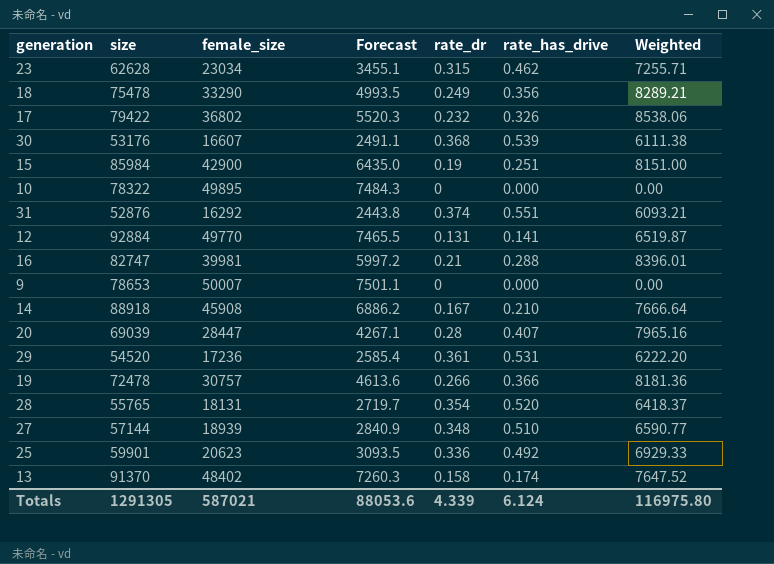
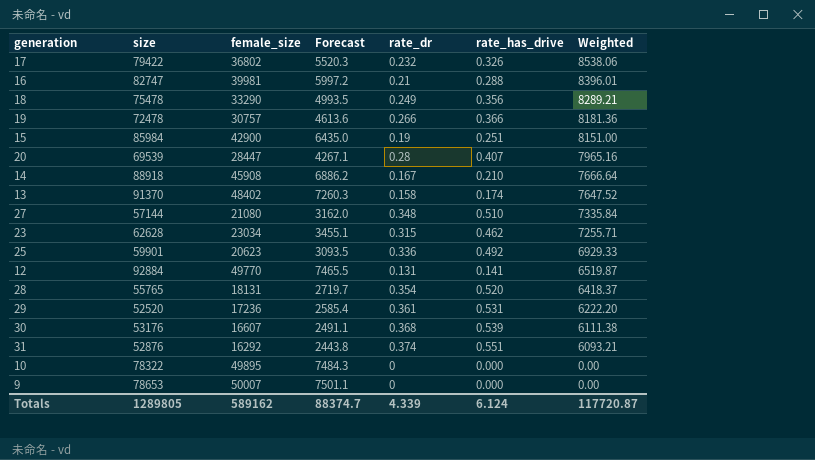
row order: none -> Weighted descending
20 | size: 69039 -> 69539
27 | female_size: 18939 -> 21080
27 | Forecast: 2840.9 -> 3162.0
27 | Weighted: 6590.77 -> 7335.84
29 | size: 54520 -> 52520
Totals | size: 1291305 -> 1289805
Totals | female_size: 587021 -> 589162
Totals | Forecast: 88053.6 -> 88374.7
Totals | Weighted: 116975.80 -> 117720.87

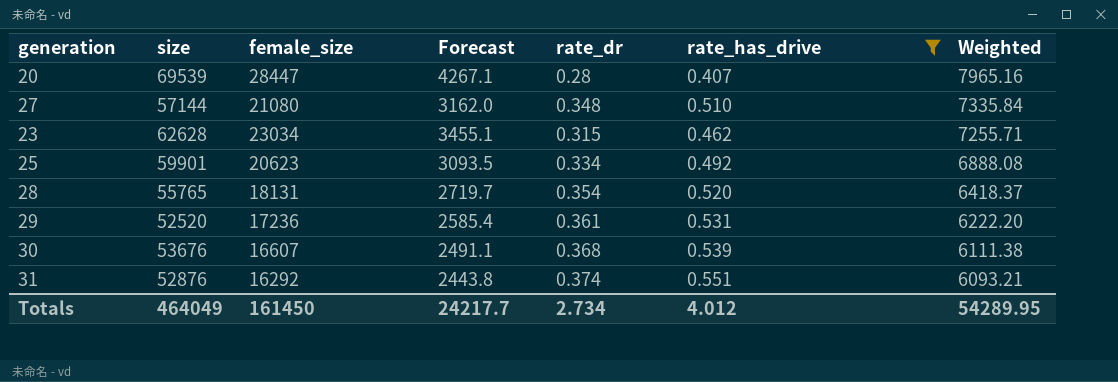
filter: none -> rate_has_drive >= 0.407
25 | rate_dr: 0.336 -> 0.334
25 | Weighted: 6929.33 -> 6888.08
30 | size: 53176 -> 53676
Totals | size: 1289805 -> 464049
Totals | female_size: 589162 -> 161450
Totals | Forecast: 88374.7 -> 24217.7
Totals | rate_dr: 4.339 -> 2.734
Totals | rate_has_drive: 6.124 -> 4.012
Totals | Weighted: 117720.87 -> 54289.95

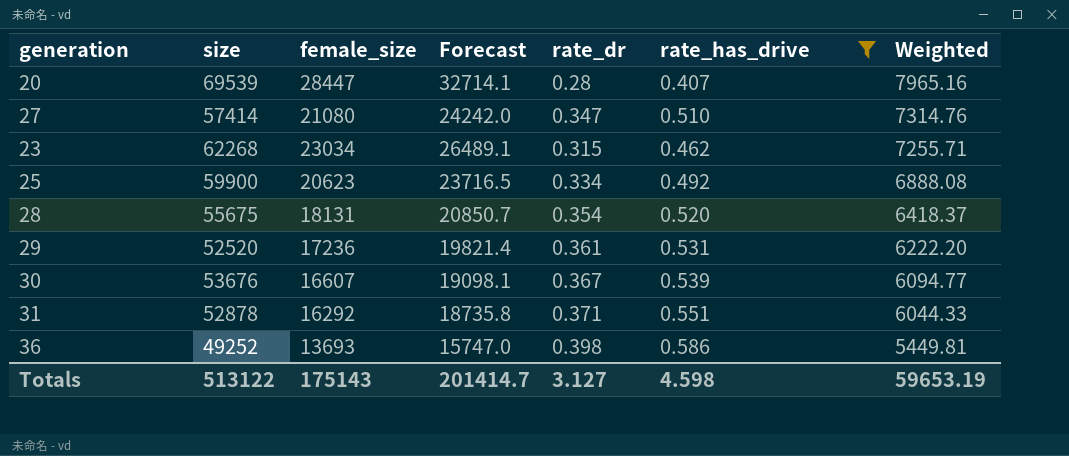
column Forecast | formula: [female_size] * 0.15 -> [female_size] * 1.15
27 | size: 57144 -> 57414
27 | rate_dr: 0.348 -> 0.347
27 | Weighted: 7335.84 -> 7314.76
23 | size: 62628 -> 62268
25 | size: 59901 -> 59900
28 | size: 55765 -> 55675
30 | rate_dr: 0.368 -> 0.367
30 | Weighted: 6111.38 -> 6094.77
31 | size: 52876 -> 52878
31 | rate_dr: 0.374 -> 0.371
31 | Weighted: 6093.21 -> 6044.33
row 36: none -> 49252 | 13693 | 15747.0 | 0.398 | 0.586 | 5449.81
Totals | size: 464049 -> 513122
Totals | female_size: 161450 -> 175143
Totals | Forecast: 24217.7 -> 201414.7
Totals | rate_dr: 2.734 -> 3.127
Totals | rate_has_drive: 4.012 -> 4.598
Totals | Weighted: 54289.95 -> 59653.19

